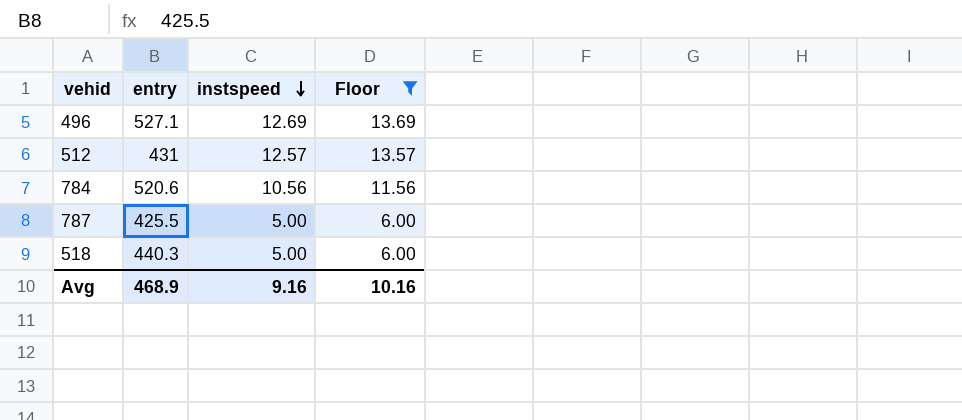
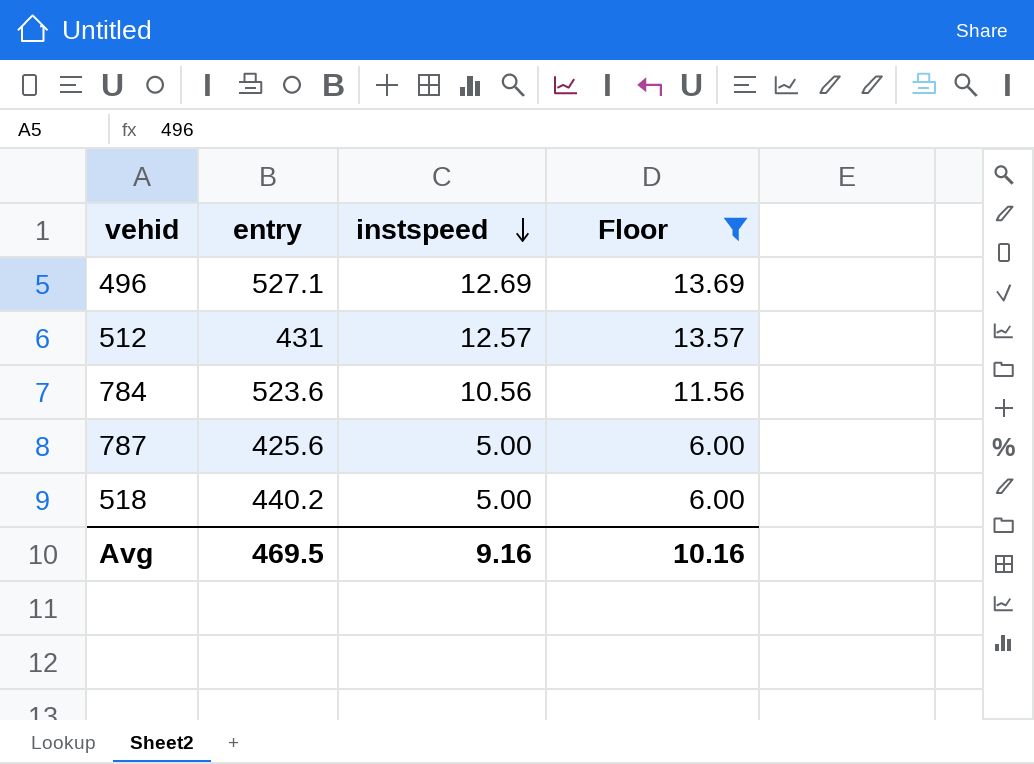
784 | entry: 520.6 -> 523.6
787 | entry: 425.5 -> 425.6
518 | entry: 440.3 -> 440.2
Avg | entry: 468.9 -> 469.5

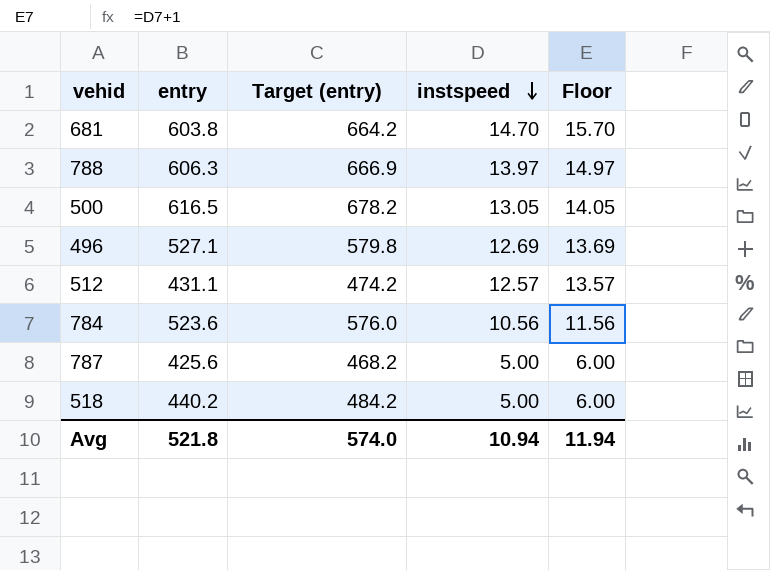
filter: Floor <= 13.69 -> none
column Target (entry) | formula: none -> [entry] * 1.1
512 | entry: 431 -> 431.1
Avg | entry: 469.5 -> 521.8
Avg | instspeed: 9.16 -> 10.94
Avg | Floor: 10.16 -> 11.94

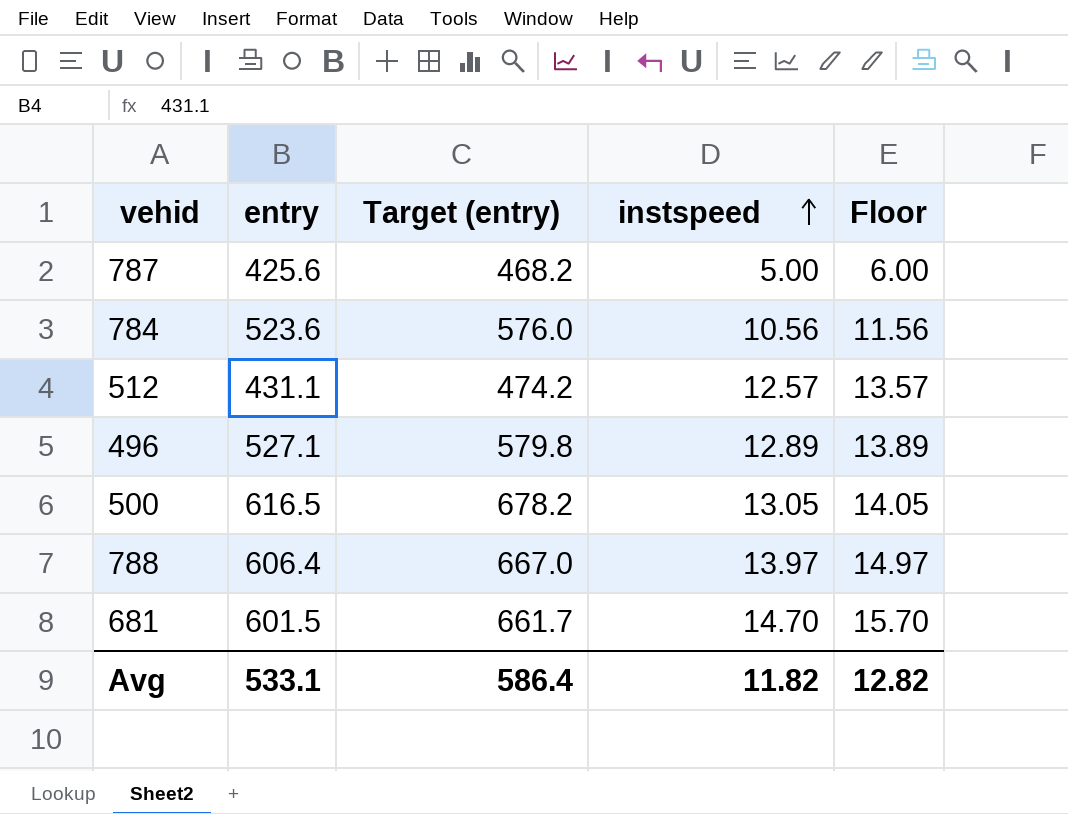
row order: instspeed descending -> instspeed ascending
row 518: 440.2 | 484.2 | 5.00 | 6.00 -> none
496 | instspeed: 12.69 -> 12.89
496 | Floor: 13.69 -> 13.89
788 | entry: 606.3 -> 606.4
788 | Target (entry): 666.9 -> 667.0
681 | entry: 603.8 -> 601.5
681 | Target (entry): 664.2 -> 661.7
Avg | entry: 521.8 -> 533.1
Avg | Target (entry): 574.0 -> 586.4
Avg | instspeed: 10.94 -> 11.82
Avg | Floor: 11.94 -> 12.82

